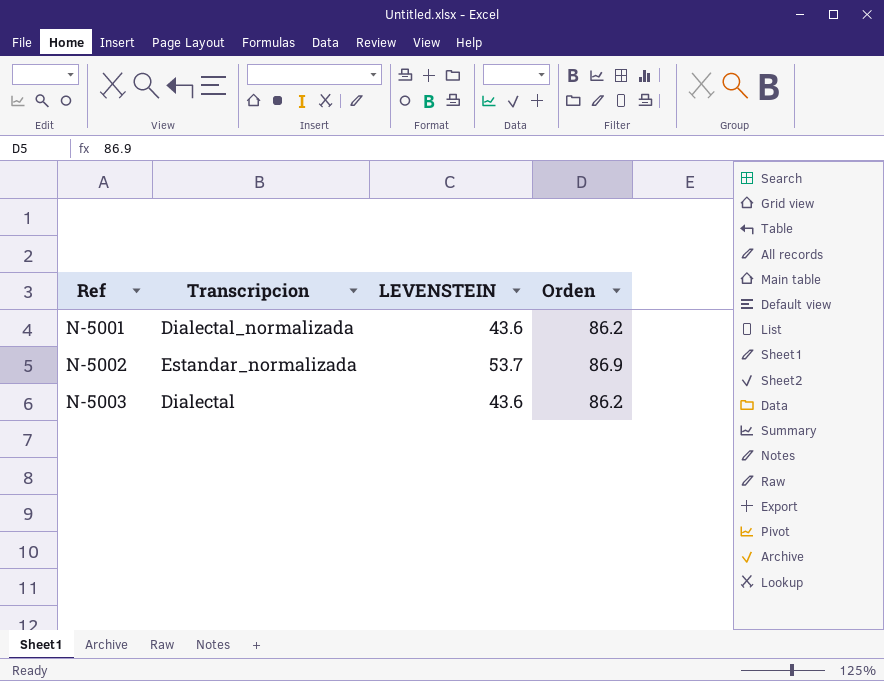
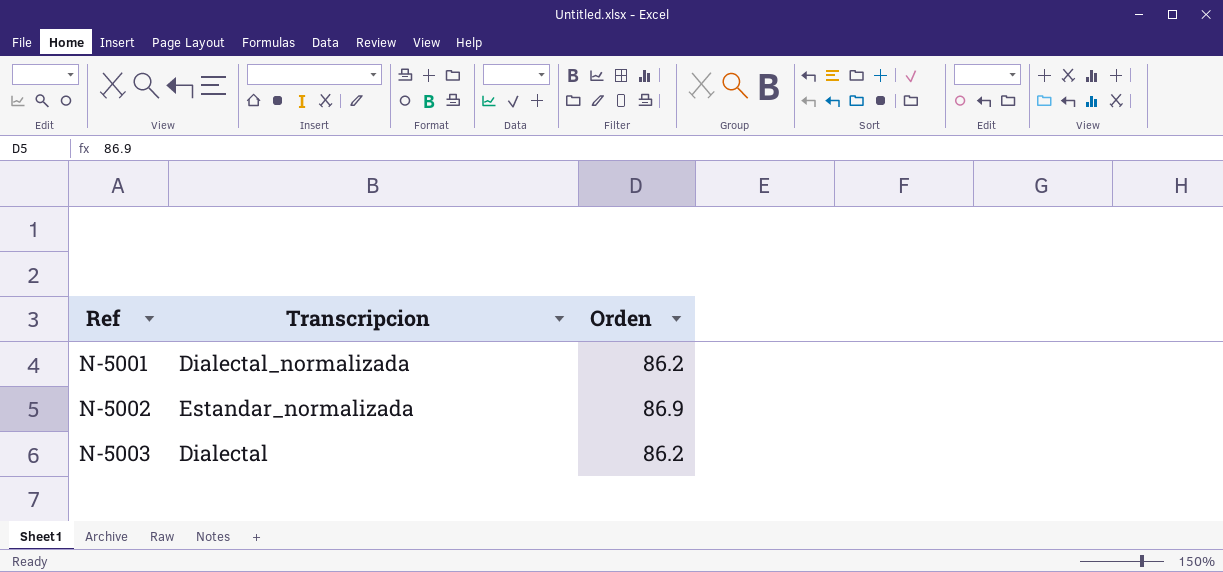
column LEVENSTEIN | position: 3 -> none

